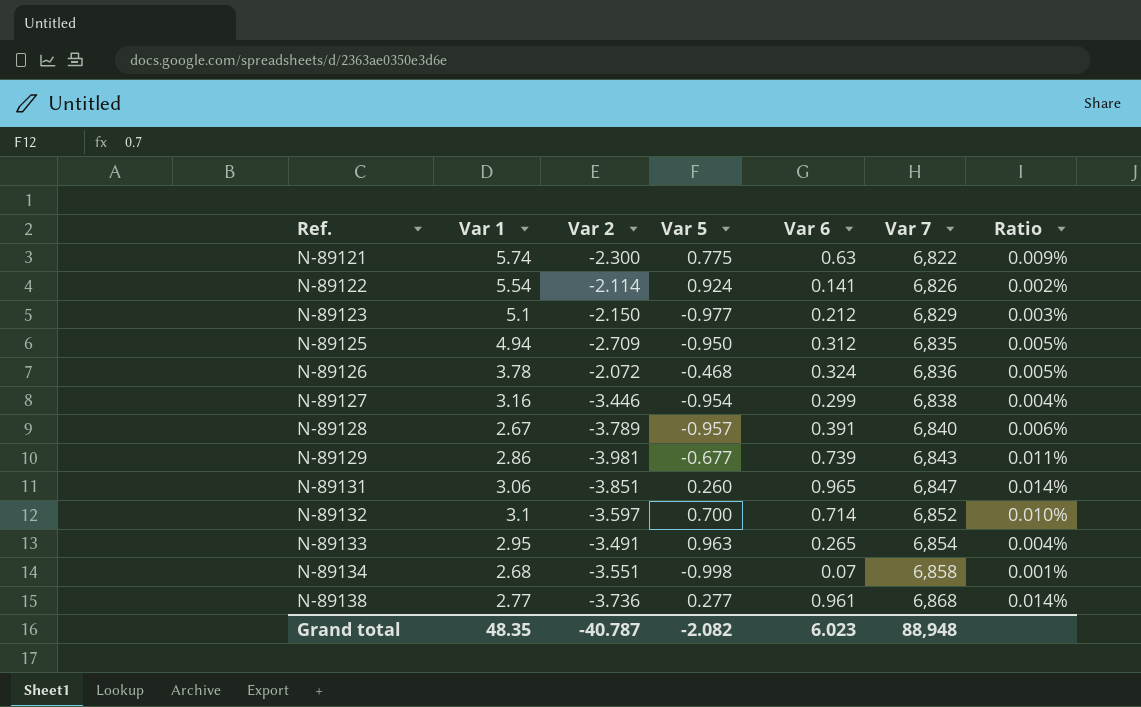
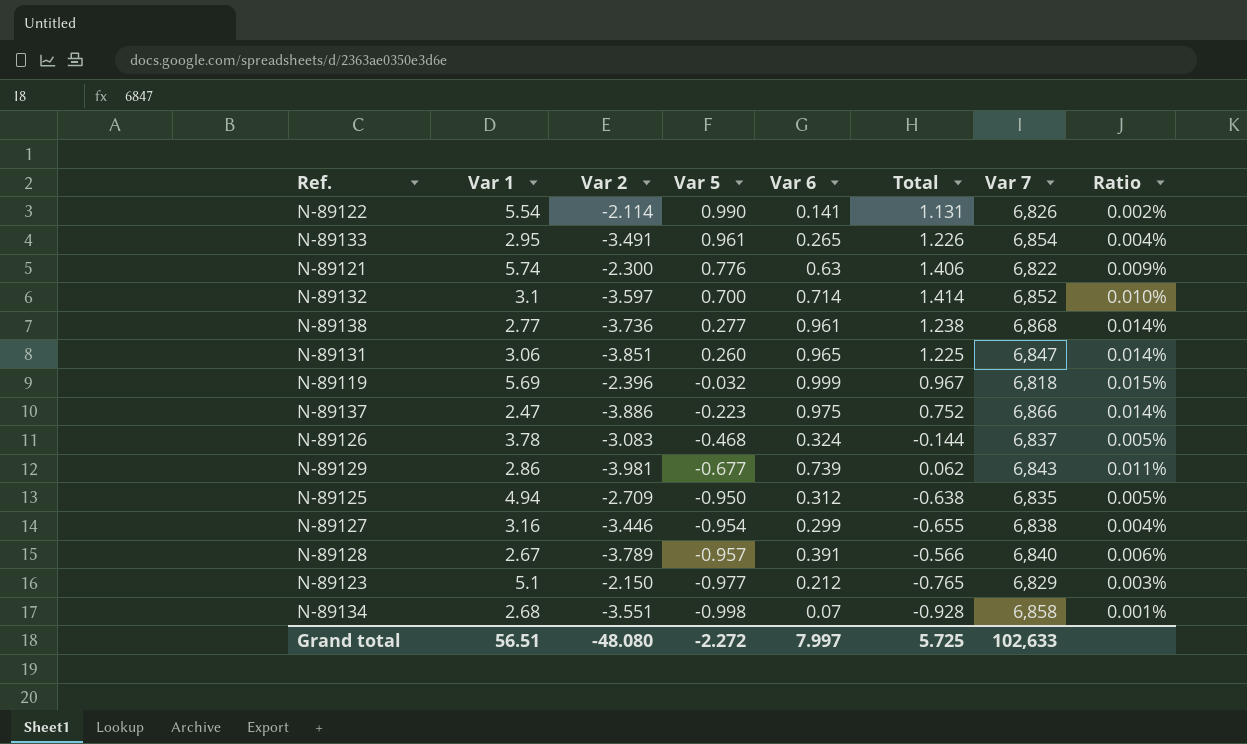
row order: Ref. ascending -> Var 5 descending
column Total | formula: none -> [Var 5] + [Var 6]
N-89122 | Var 5: 0.924 -> 0.990
N-89133 | Var 5: 0.963 -> 0.961
N-89121 | Var 5: 0.775 -> 0.776
row N-89119: none -> 5.69 | -2.396 | -0.032 | 0.999 | 0.967 | 6,818 | 0.015%
row N-89137: none -> 2.47 | -3.886 | -0.223 | 0.975 | 0.752 | 6,866 | 0.014%
N-89126 | Var 2: -2.072 -> -3.083
N-89126 | Var 7: 6,836 -> 6,837
Grand total | Var 1: 48.35 -> 56.51
Grand total | Var 2: -40.787 -> -48.080
Grand total | Var 5: -2.082 -> -2.272
Grand total | Var 6: 6.023 -> 7.997
Grand total | Var 7: 88,948 -> 102,633

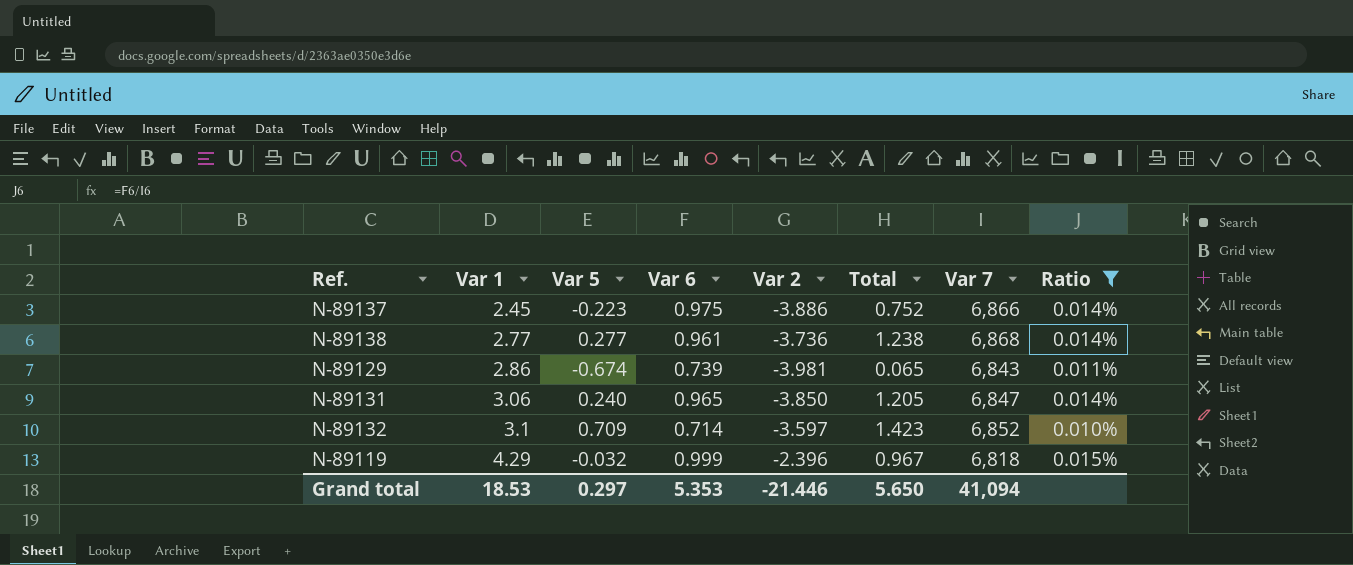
filter: none -> Ratio >= 0.010%
row order: Var 5 descending -> Var 1 ascending
column Var 2 | position: 3 -> 5
N-89137 | Var 1: 2.47 -> 2.45
N-89129 | Var 5: -0.677 -> -0.674
N-89129 | Total: 0.062 -> 0.065
N-89131 | Var 5: 0.260 -> 0.240
N-89131 | Var 2: -3.851 -> -3.850
N-89131 | Total: 1.225 -> 1.205
N-89132 | Var 5: 0.700 -> 0.709
N-89132 | Total: 1.414 -> 1.423
N-89119 | Var 1: 5.69 -> 4.29
Grand total | Var 1: 56.51 -> 18.53
Grand total | Var 5: -2.272 -> 0.297
Grand total | Var 6: 7.997 -> 5.353
Grand total | Var 2: -48.080 -> -21.446
Grand total | Total: 5.725 -> 5.650
Grand total | Var 7: 102,633 -> 41,094

